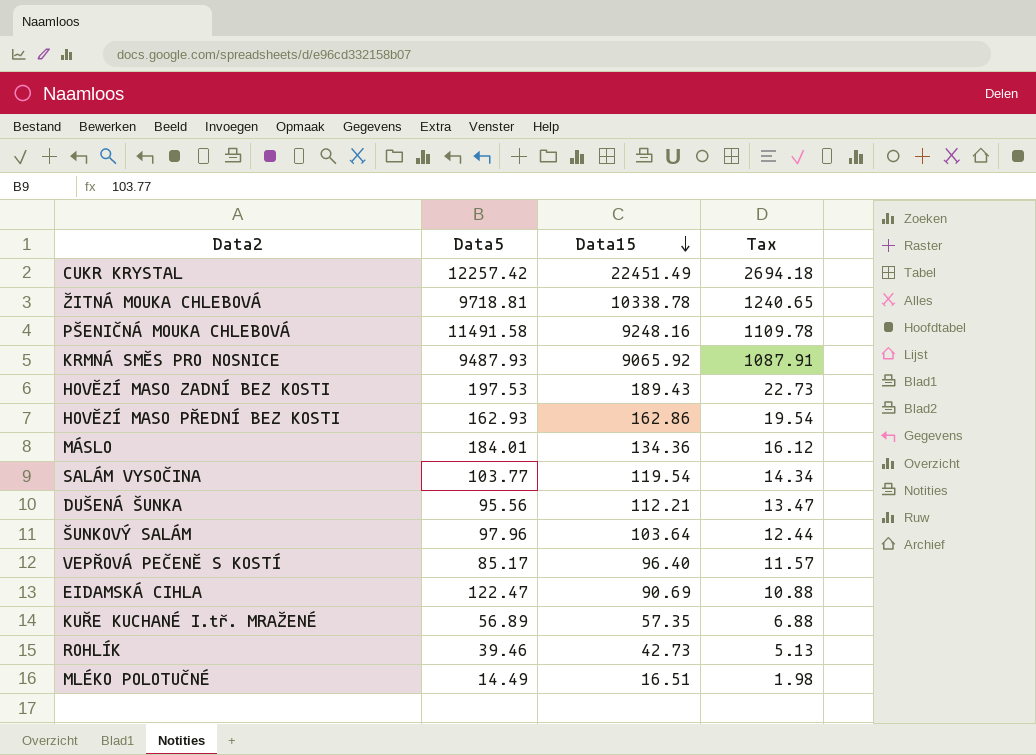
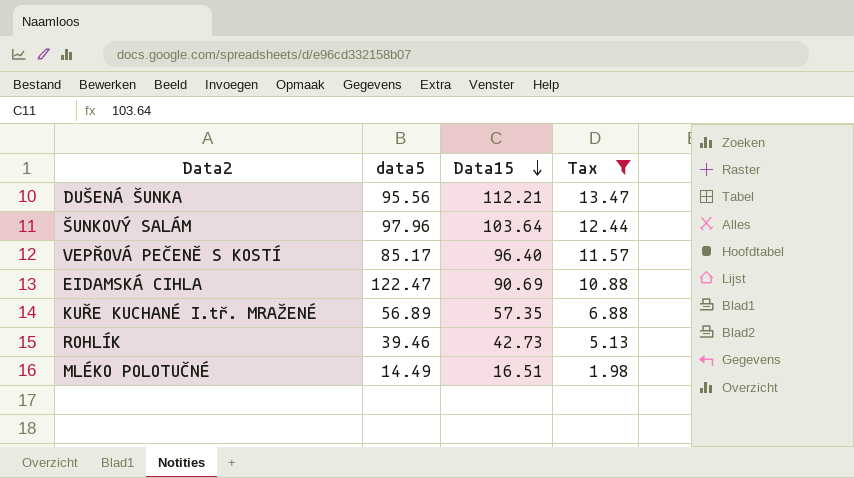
filter: none -> Tax <= 13.47
column name: Data5 -> data5

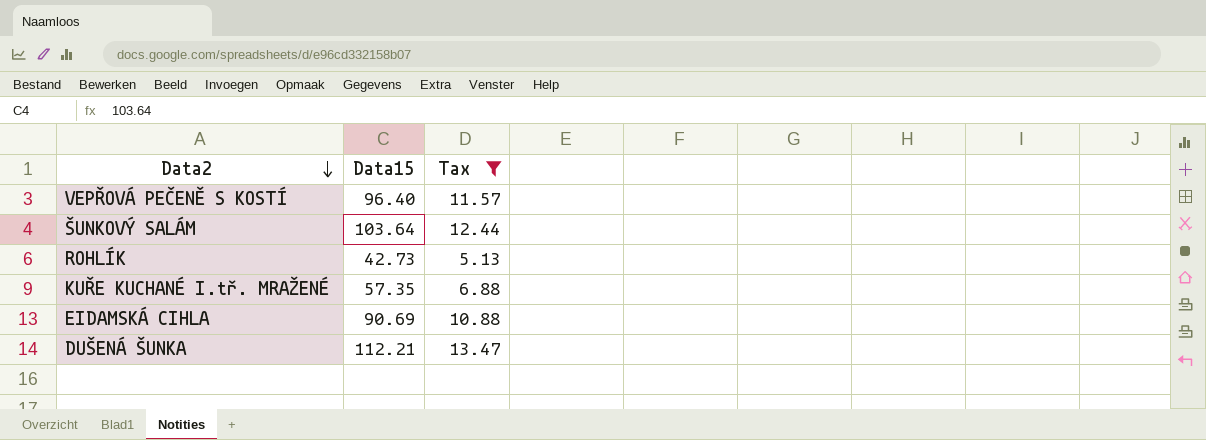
row order: Data15 descending -> Data2 descending
column data5 | position: 2 -> none
row MLÉKO POLOTUČNÉ: 14.49 | 16.51 | 1.98 -> none

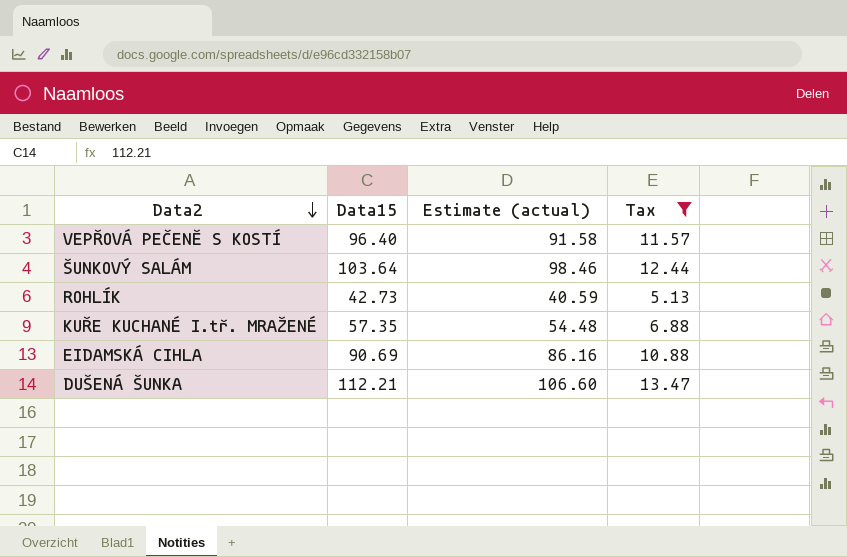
column Estimate (actual) | formula: none -> [Data15] * 0.95

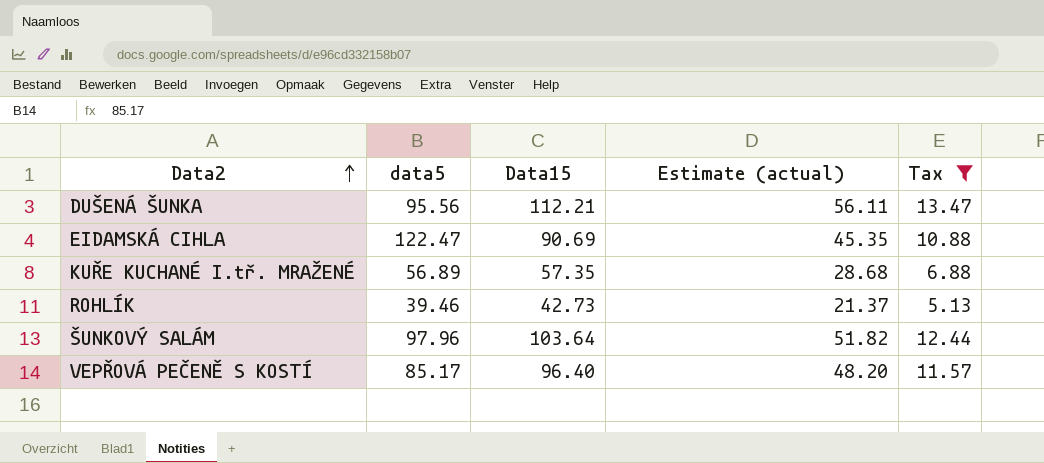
row order: Data2 descending -> Data2 ascending
column data5 | position: none -> 2
column Estimate (actual) | formula: [Data15] * 0.95 -> [Data15] * 0.5

